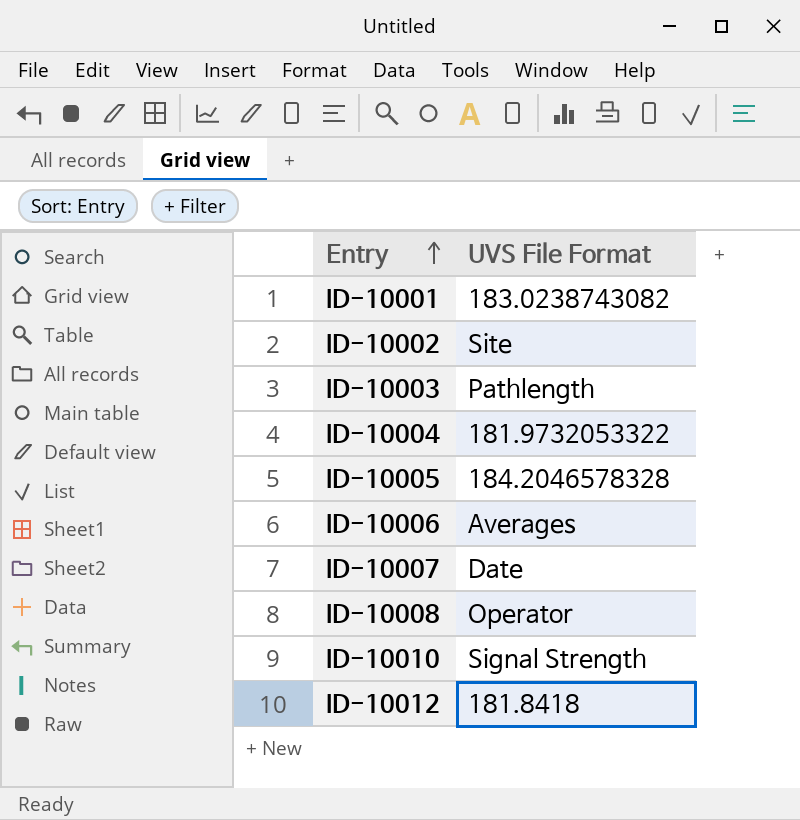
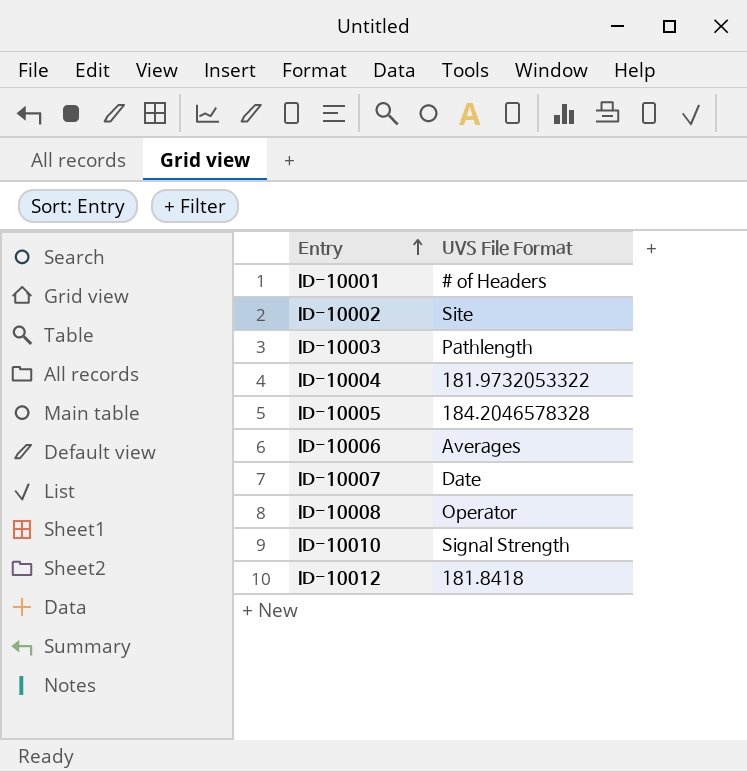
ID-10001 | UVS File Format: 183.0238743082 -> # of Headers

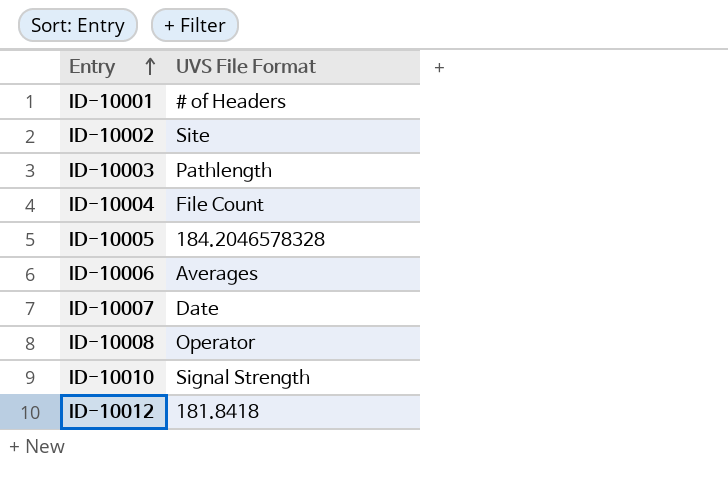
ID-10004 | UVS File Format: 181.9732053322 -> File Count

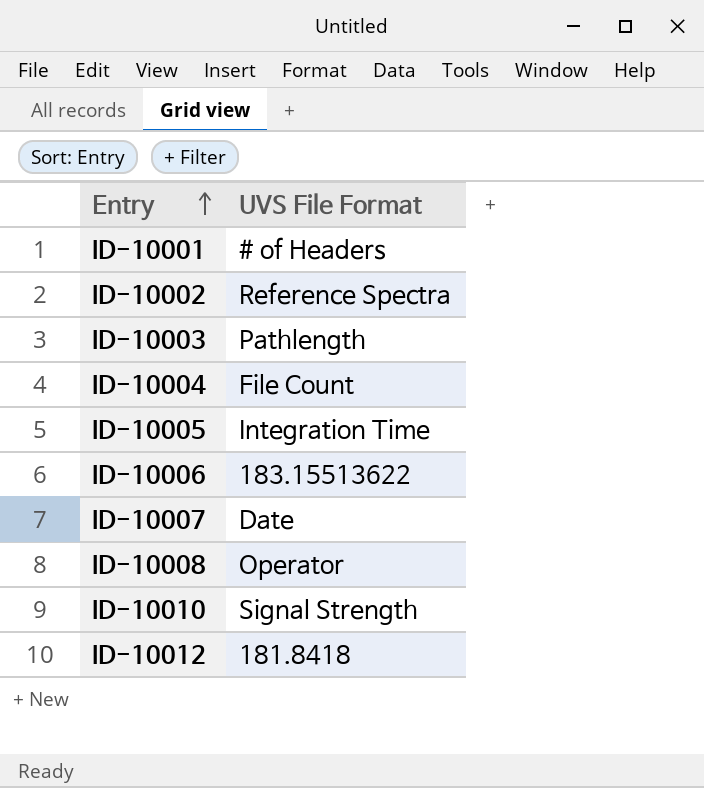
ID-10002 | UVS File Format: Site -> Reference Spectra
ID-10005 | UVS File Format: 184.2046578328 -> Integration Time
ID-10006 | UVS File Format: Averages -> 183.15513622

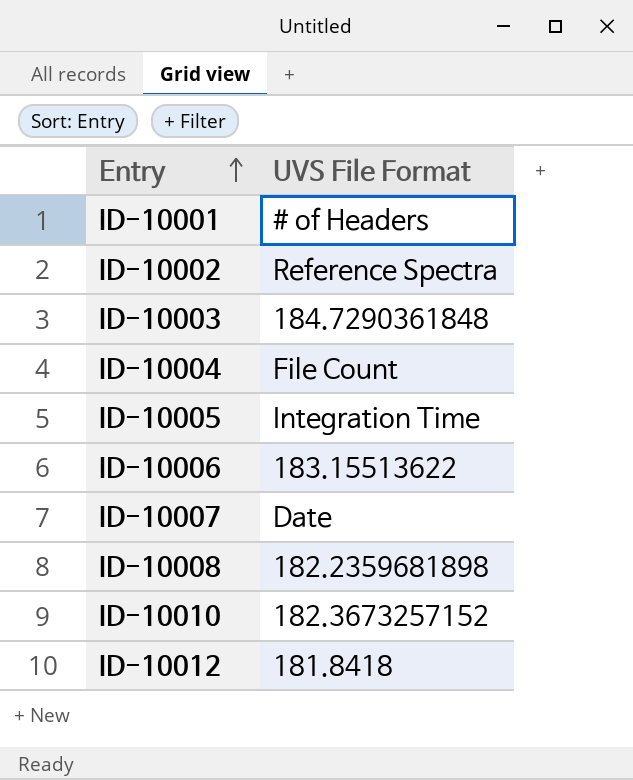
ID-10003 | UVS File Format: Pathlength -> 184.7290361848
ID-10008 | UVS File Format: Operator -> 182.2359681898
ID-10010 | UVS File Format: Signal Strength -> 182.3673257152

